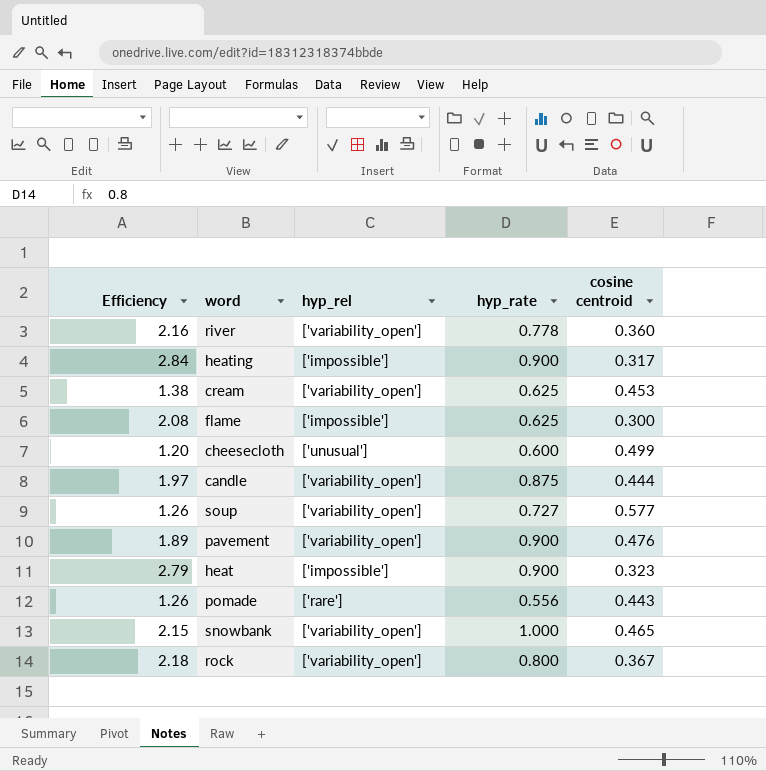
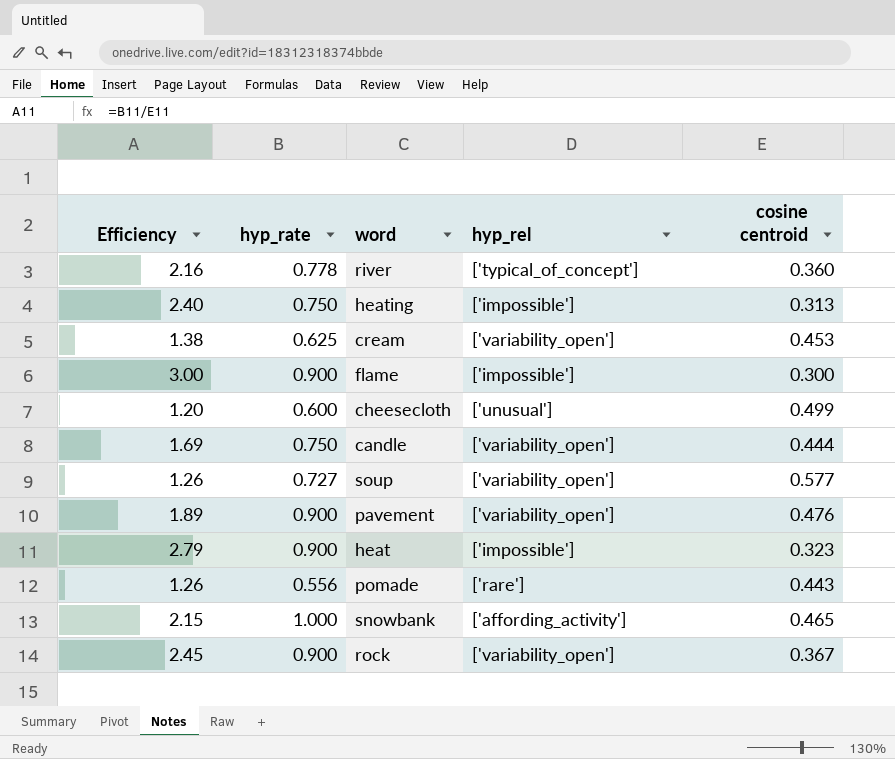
column hyp_rate | position: 4 -> 2
river | hyp_rel: ['variability_open'] -> ['typical_of_concept']
heating | Efficiency: 2.84 -> 2.40
heating | hyp_rate: 0.900 -> 0.750
heating | cosine centroid: 0.317 -> 0.313
flame | Efficiency: 2.08 -> 3.00
flame | hyp_rate: 0.625 -> 0.900
candle | Efficiency: 1.97 -> 1.69
candle | hyp_rate: 0.875 -> 0.750
snowbank | hyp_rel: ['variability_open'] -> ['affording_activity']
rock | Efficiency: 2.18 -> 2.45
rock | hyp_rate: 0.800 -> 0.900

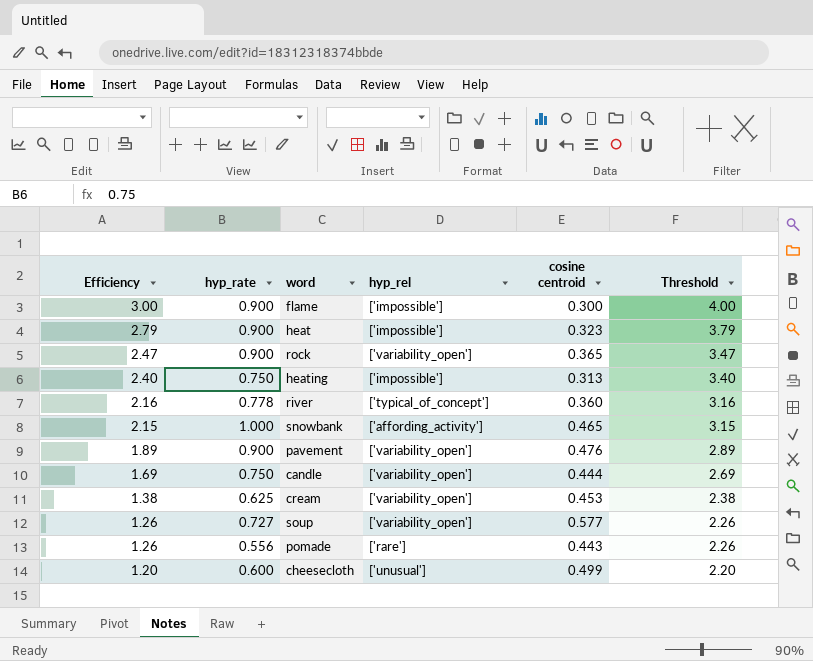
row order: none -> Efficiency descending
column Threshold | formula: none -> [Efficiency] + 1
rock | Efficiency: 2.45 -> 2.47
rock | cosine centroid: 0.367 -> 0.365

